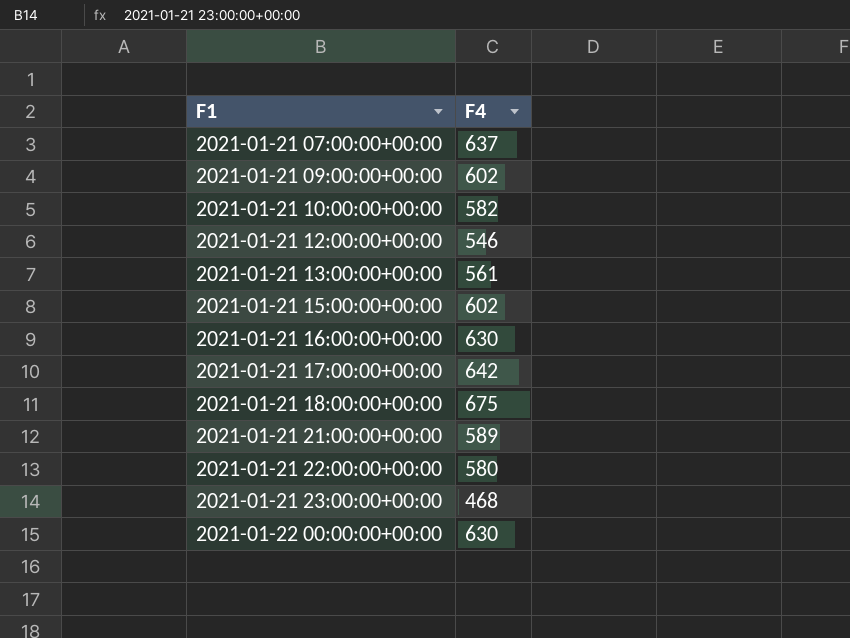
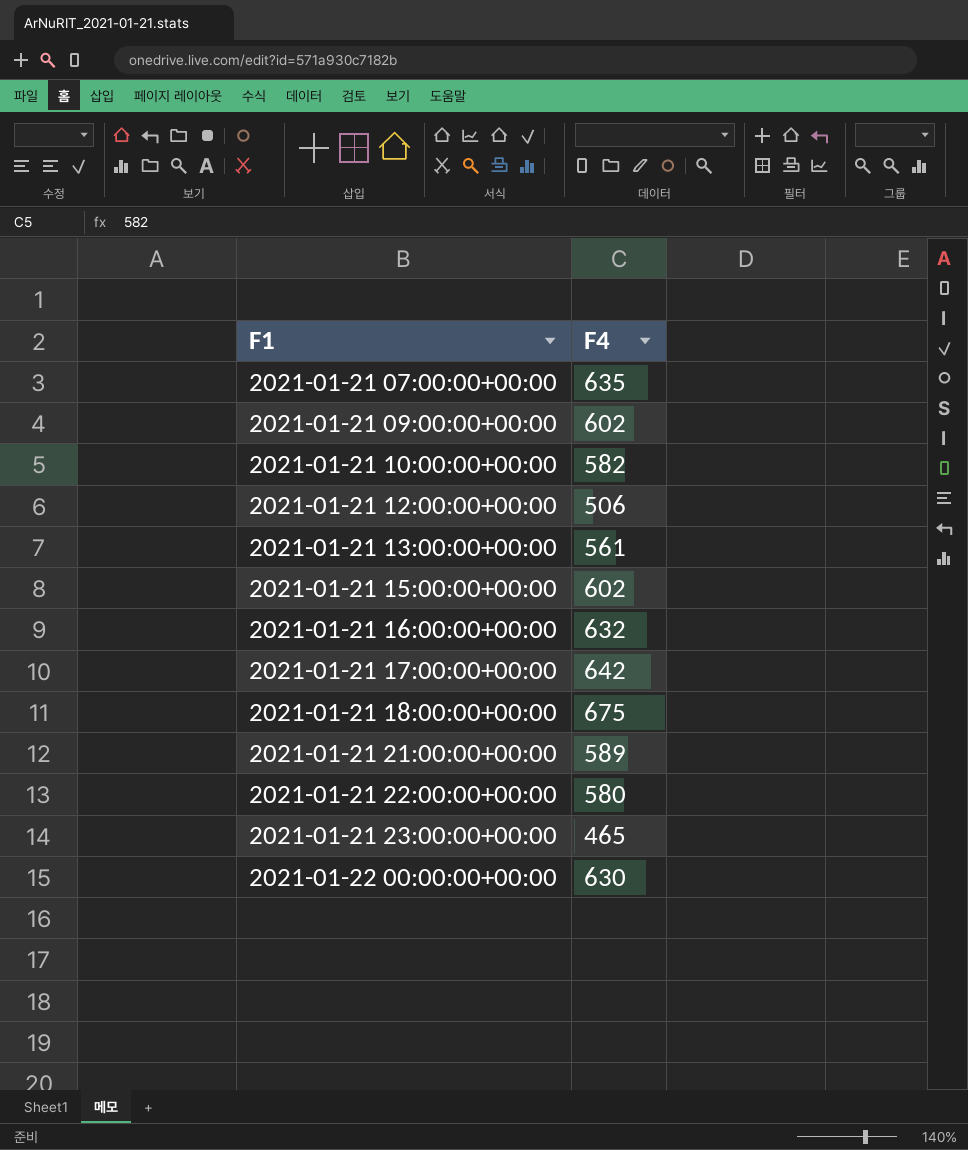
2021-01-21 07:00:00+00:00 | F4: 637 -> 635
2021-01-21 12:00:00+00:00 | F4: 546 -> 506
2021-01-21 16:00:00+00:00 | F4: 630 -> 632
2021-01-21 23:00:00+00:00 | F4: 468 -> 465

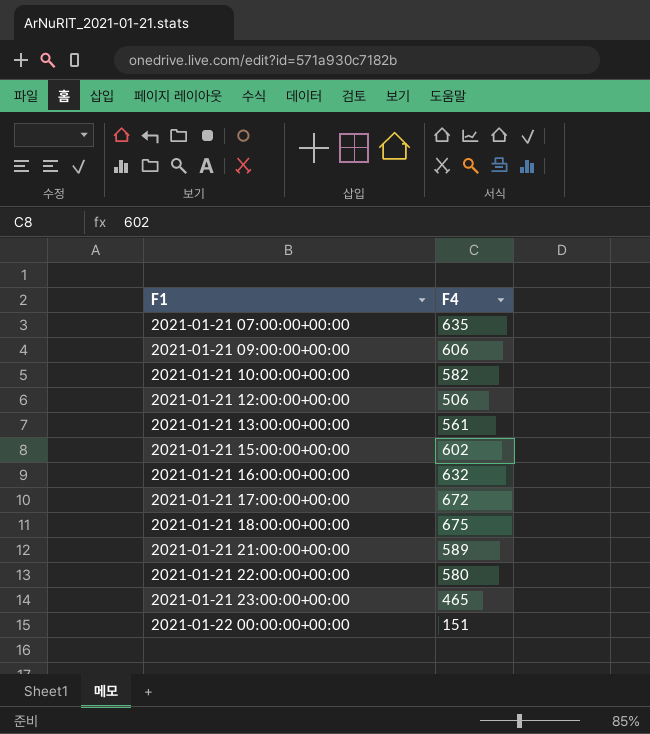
2021-01-21 09:00:00+00:00 | F4: 602 -> 606
2021-01-21 17:00:00+00:00 | F4: 642 -> 672
2021-01-22 00:00:00+00:00 | F4: 630 -> 151

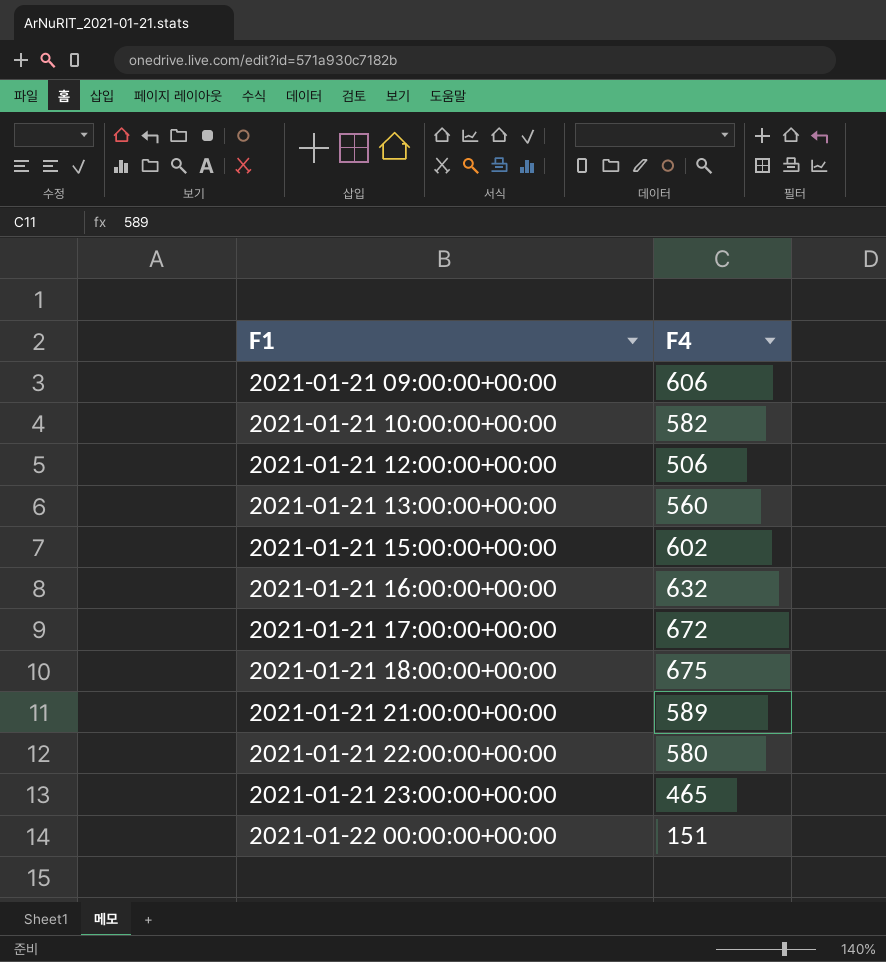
row 2021-01-21 07:00:00+00:00: 635 -> none
2021-01-21 13:00:00+00:00 | F4: 561 -> 560

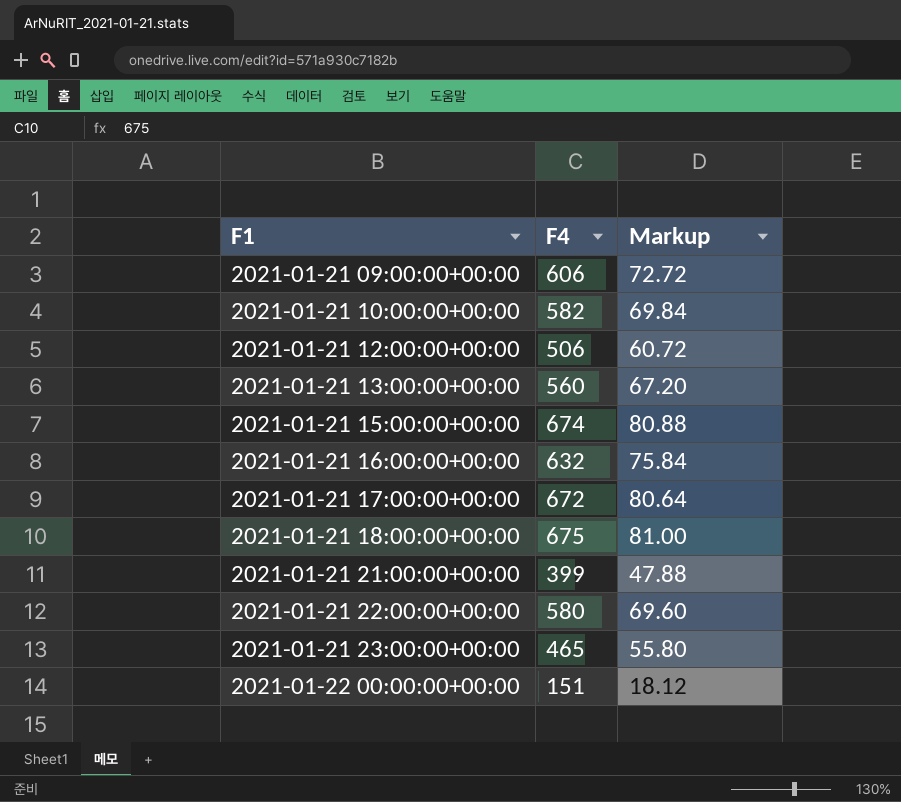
column Markup | formula: none -> [F4] * 0.12
2021-01-21 15:00:00+00:00 | F4: 602 -> 674
2021-01-21 21:00:00+00:00 | F4: 589 -> 399

